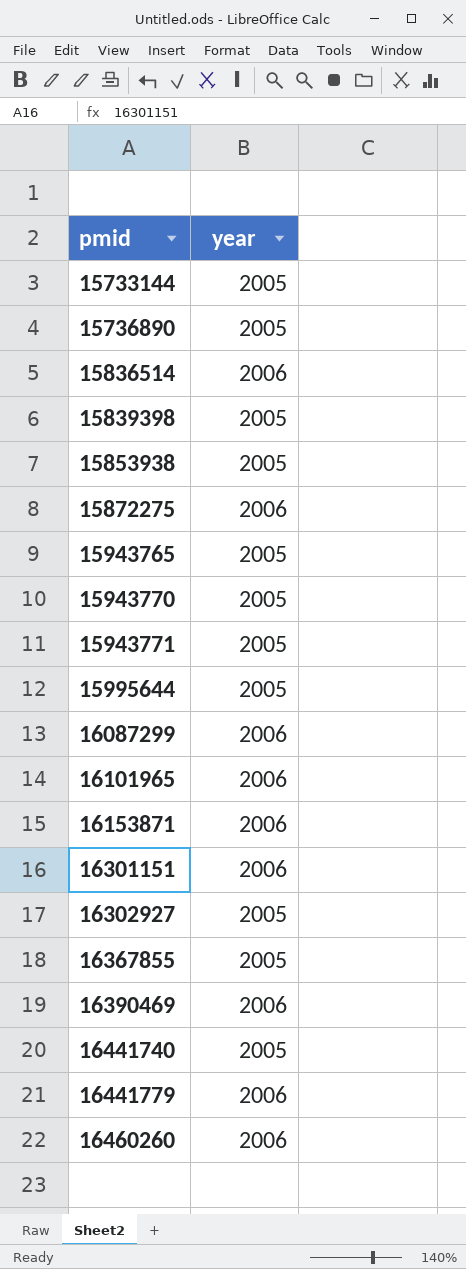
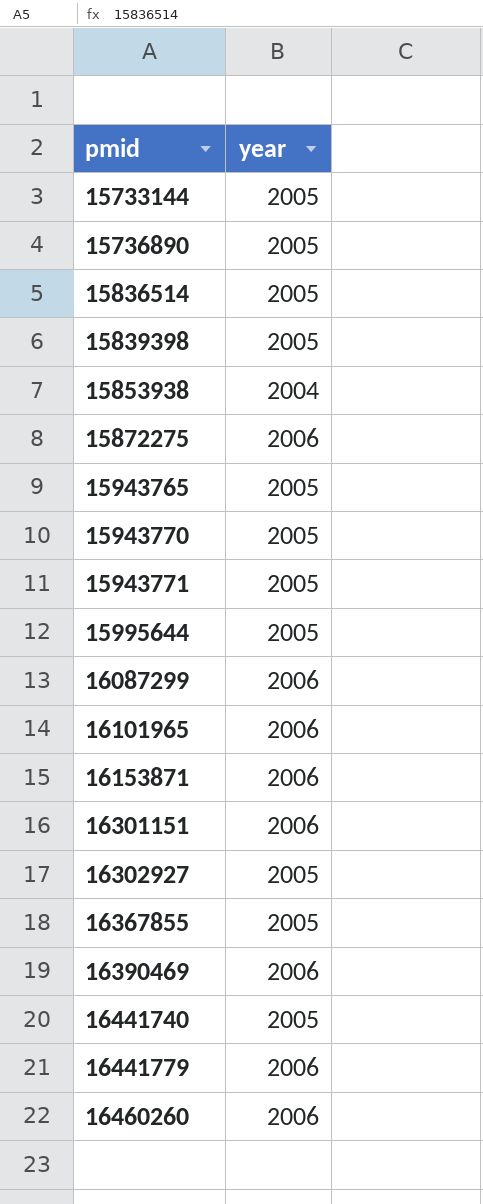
15836514 | year: 2006 -> 2005
15853938 | year: 2005 -> 2004

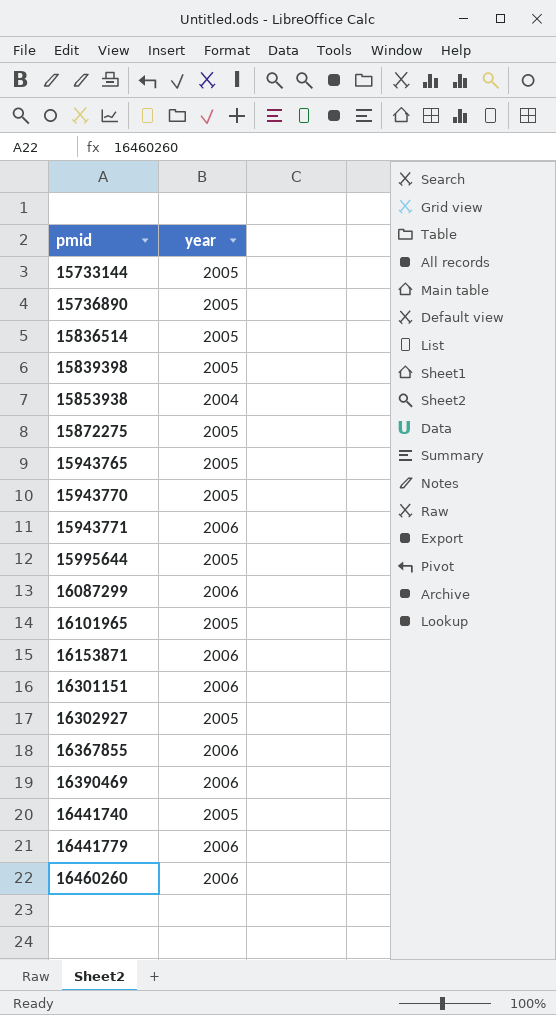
15872275 | year: 2006 -> 2005
15943771 | year: 2005 -> 2006
16101965 | year: 2006 -> 2005
16367855 | year: 2005 -> 2006

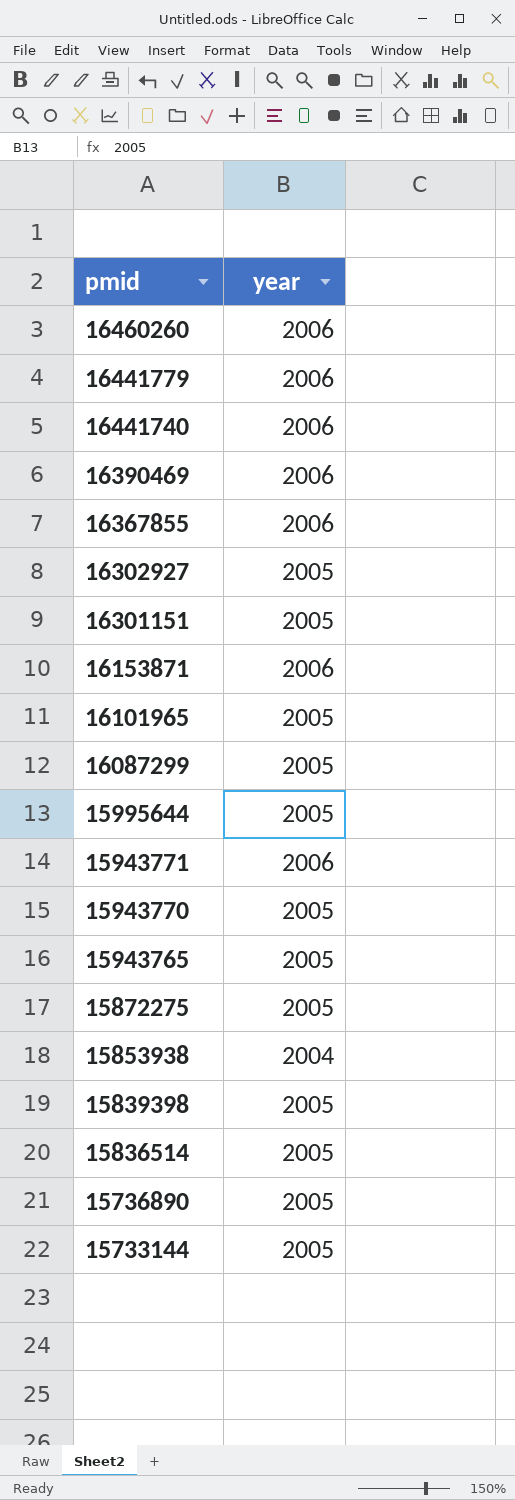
row order: pmid ascending -> pmid descending
16441740 | year: 2005 -> 2006
16301151 | year: 2006 -> 2005
16087299 | year: 2006 -> 2005

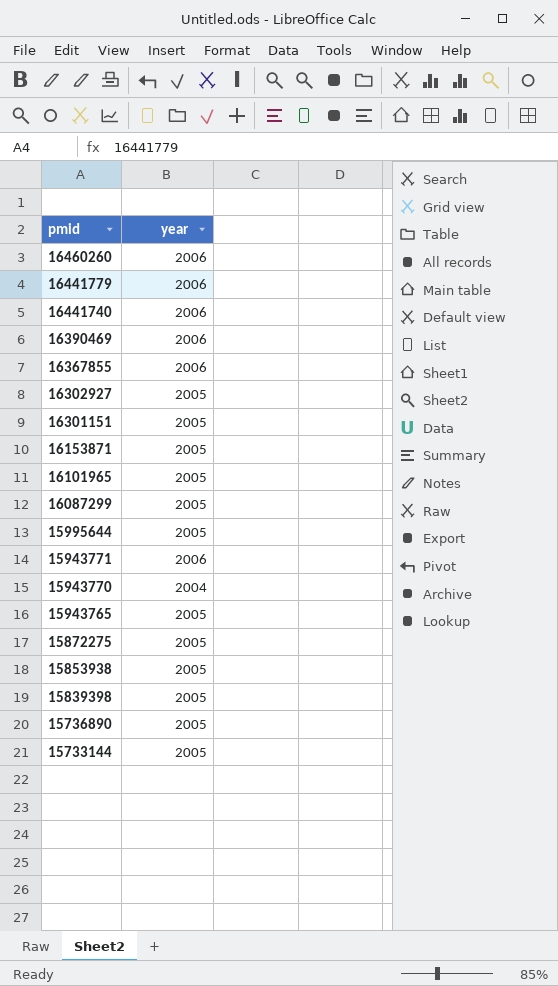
row 15836514: 2005 -> none
16153871 | year: 2006 -> 2005
15943770 | year: 2005 -> 2004
15853938 | year: 2004 -> 2005

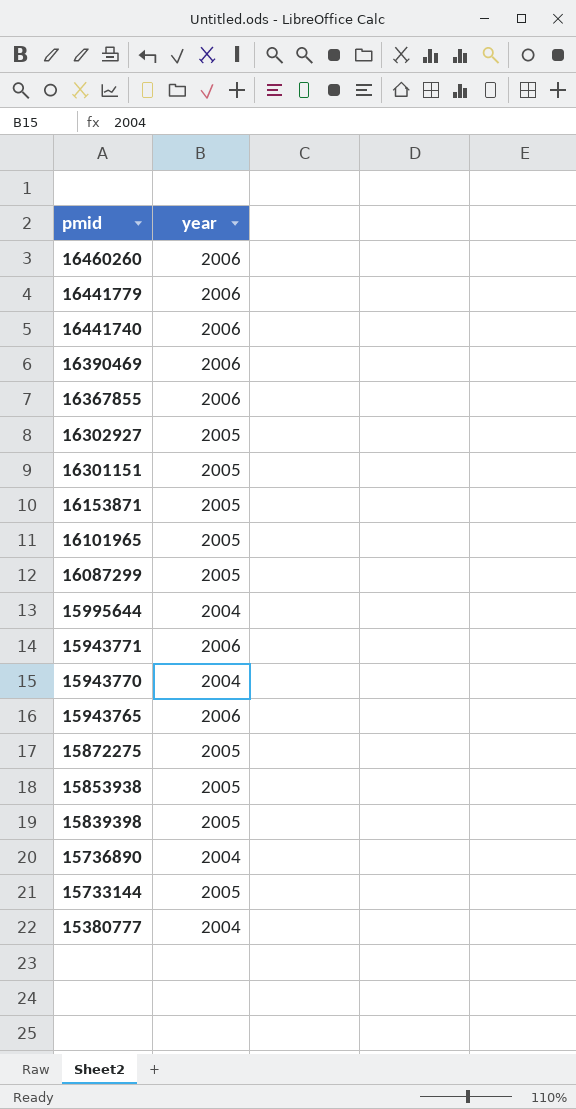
15995644 | year: 2005 -> 2004
15943765 | year: 2005 -> 2006
15736890 | year: 2005 -> 2004
row 15380777: none -> 2004

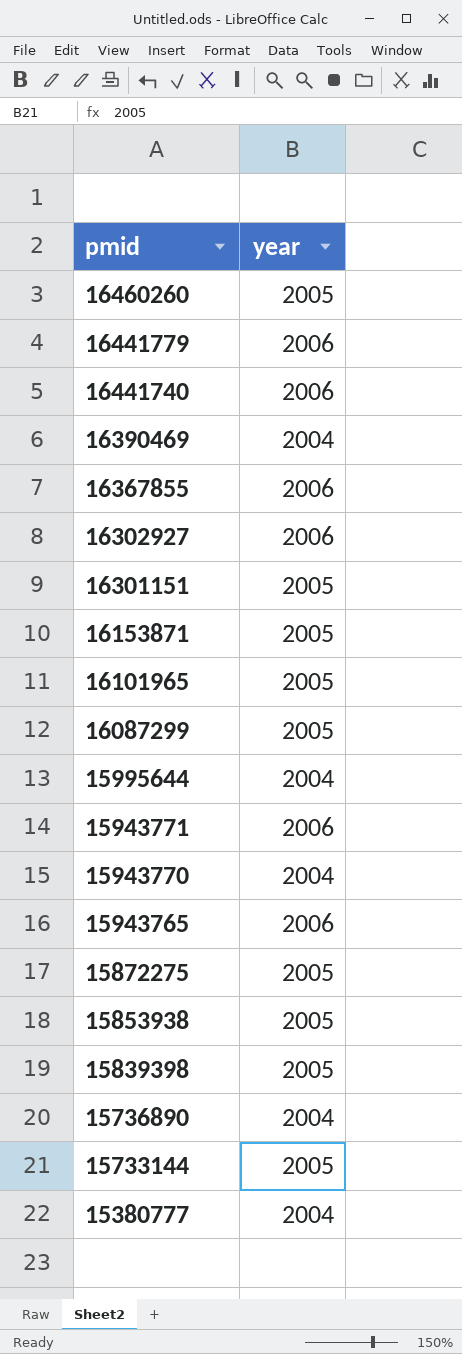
16460260 | year: 2006 -> 2005
16390469 | year: 2006 -> 2004
16302927 | year: 2005 -> 2006

